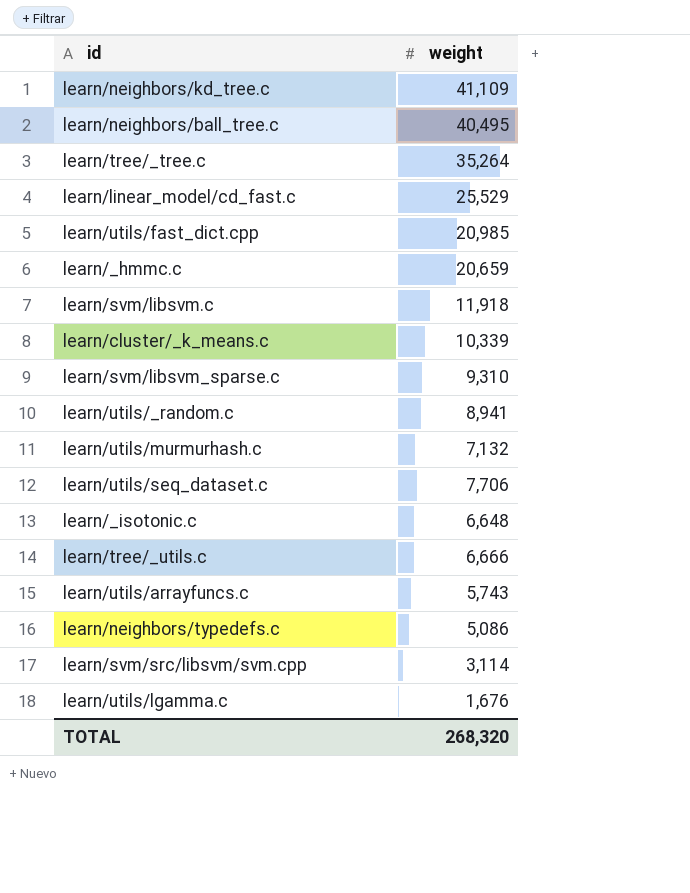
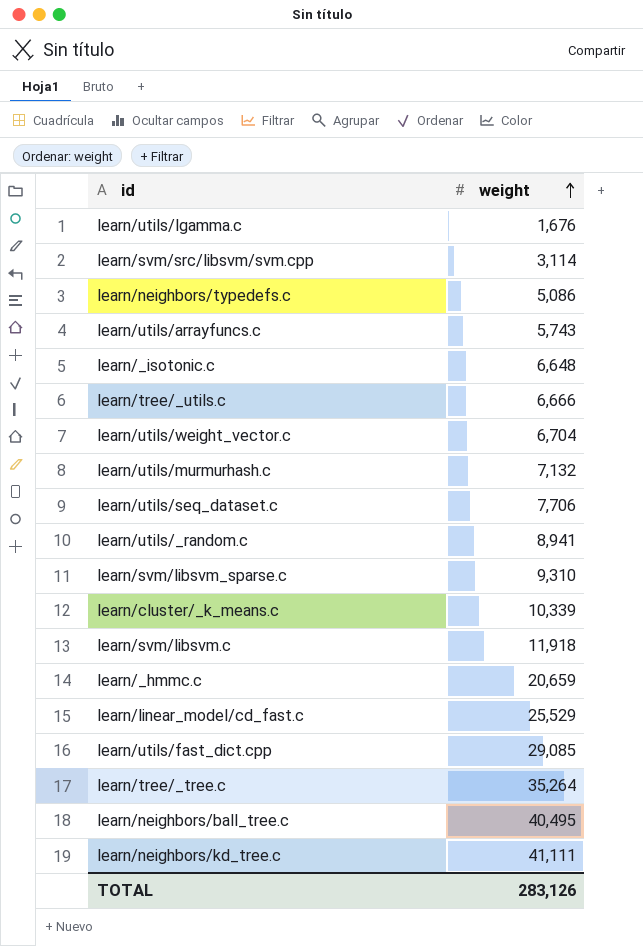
row order: none -> weight ascending
row learn/utils/weight_vector.c: none -> 6,704
learn/utils/fast_dict.cpp | weight: 20,985 -> 29,085
learn/neighbors/kd_tree.c | weight: 41,109 -> 41,111
TOTAL | weight: 268,320 -> 283,126

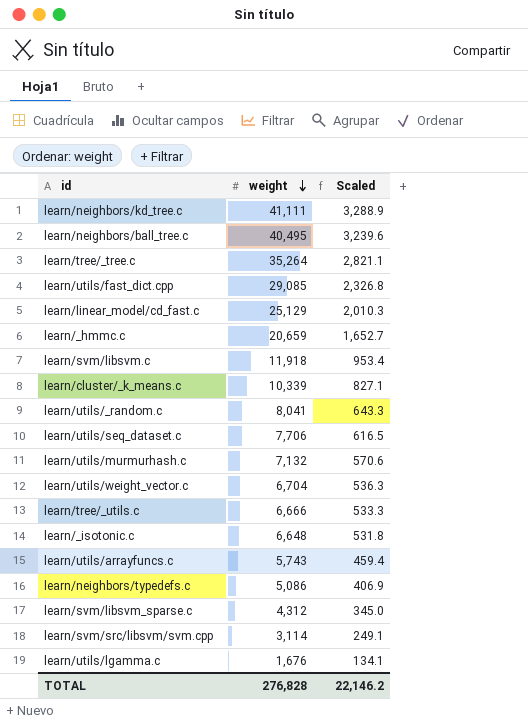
row order: weight ascending -> weight descending
column Scaled | formula: none -> [weight] * 0.08
learn/linear_model/cd_fast.c | weight: 25,529 -> 25,129
learn/utils/_random.c | weight: 8,941 -> 8,041
learn/svm/libsvm_sparse.c | weight: 9,310 -> 4,312
TOTAL | weight: 283,126 -> 276,828

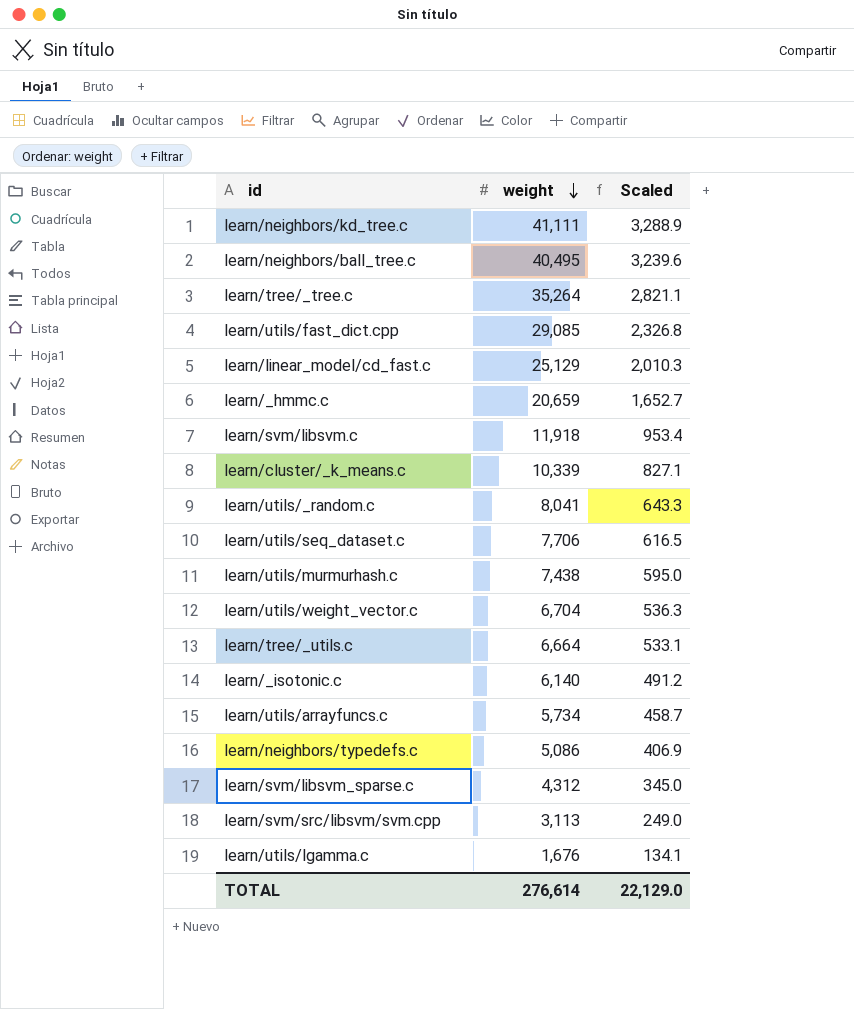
learn/utils/murmurhash.c | weight: 7,132 -> 7,438
learn/utils/murmurhash.c | Scaled: 570.6 -> 595.0
learn/tree/_utils.c | weight: 6,666 -> 6,664
learn/tree/_utils.c | Scaled: 533.3 -> 533.1
learn/_isotonic.c | weight: 6,648 -> 6,140
learn/_isotonic.c | Scaled: 531.8 -> 491.2
learn/utils/arrayfuncs.c | weight: 5,743 -> 5,734
learn/utils/arrayfuncs.c | Scaled: 459.4 -> 458.7
learn/svm/src/libsvm/svm.cpp | weight: 3,114 -> 3,113
learn/svm/src/libsvm/svm.cpp | Scaled: 249.1 -> 249.0
TOTAL | weight: 276,828 -> 276,614
TOTAL | Scaled: 22,146.2 -> 22,129.0

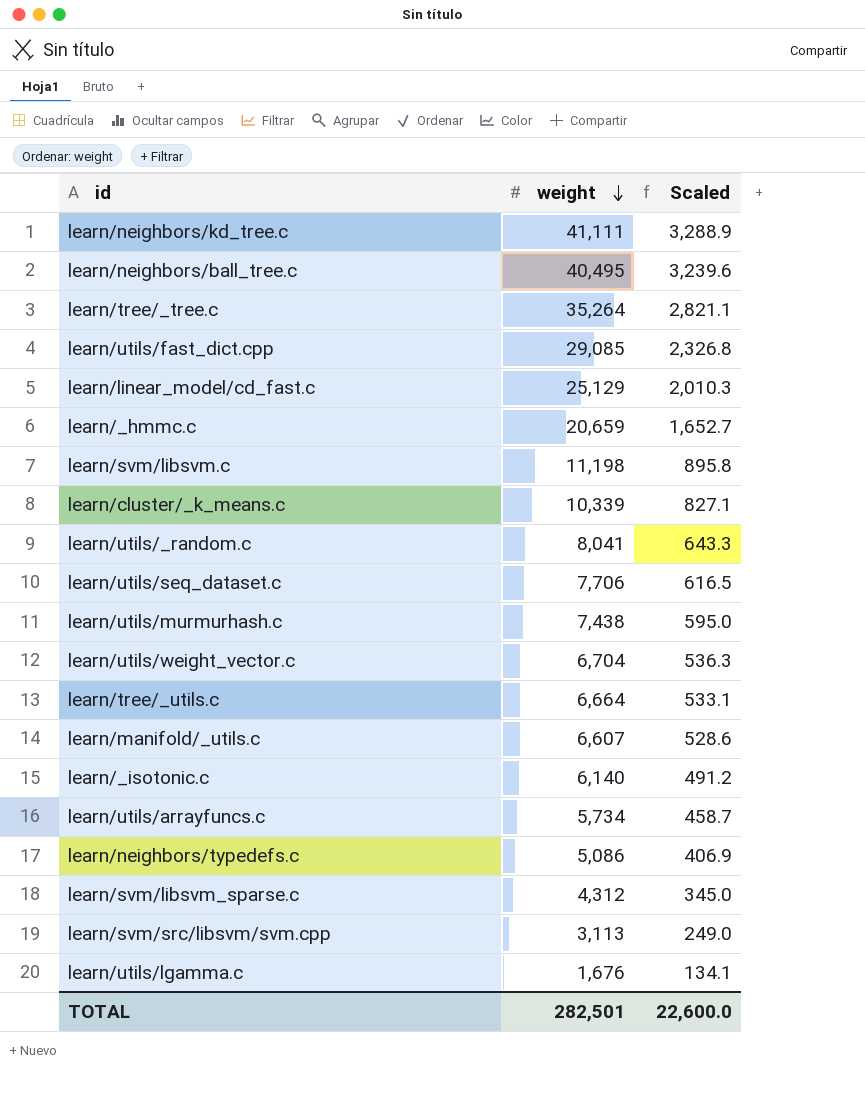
learn/svm/libsvm.c | weight: 11,918 -> 11,198
learn/svm/libsvm.c | Scaled: 953.4 -> 895.8
row learn/manifold/_utils.c: none -> 6,607 | 528.6
TOTAL | weight: 276,614 -> 282,501
TOTAL | Scaled: 22,129.0 -> 22,600.0

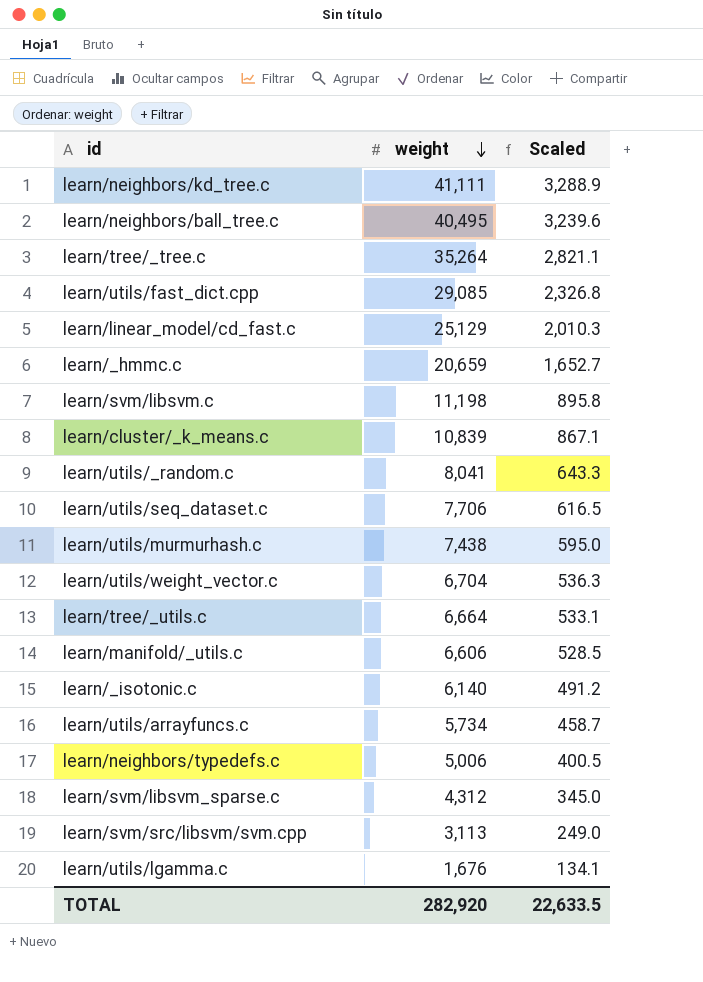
learn/cluster/_k_means.c | weight: 10,339 -> 10,839
learn/cluster/_k_means.c | Scaled: 827.1 -> 867.1
learn/manifold/_utils.c | weight: 6,607 -> 6,606
learn/manifold/_utils.c | Scaled: 528.6 -> 528.5
learn/neighbors/typedefs.c | weight: 5,086 -> 5,006
learn/neighbors/typedefs.c | Scaled: 406.9 -> 400.5
TOTAL | weight: 282,501 -> 282,920
TOTAL | Scaled: 22,600.0 -> 22,633.5

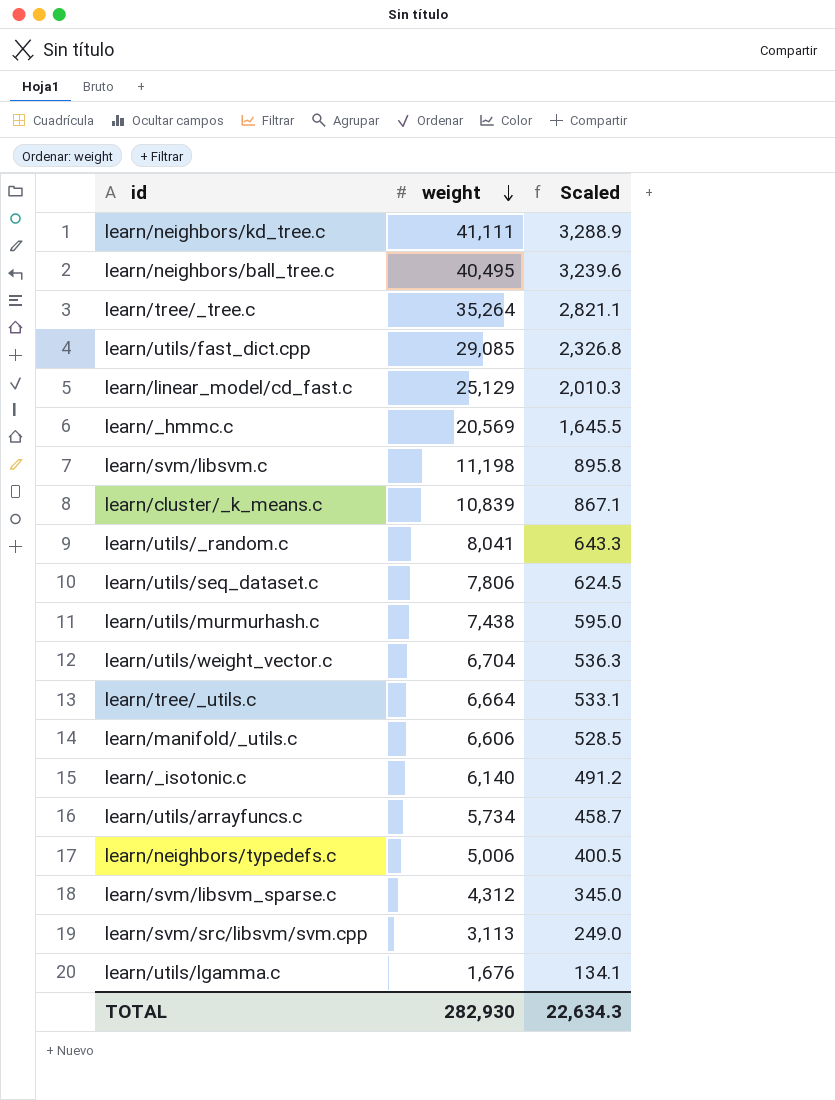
learn/_hmmc.c | weight: 20,659 -> 20,569
learn/_hmmc.c | Scaled: 1,652.7 -> 1,645.5
learn/utils/seq_dataset.c | weight: 7,706 -> 7,806
learn/utils/seq_dataset.c | Scaled: 616.5 -> 624.5
TOTAL | weight: 282,920 -> 282,930
TOTAL | Scaled: 22,633.5 -> 22,634.3

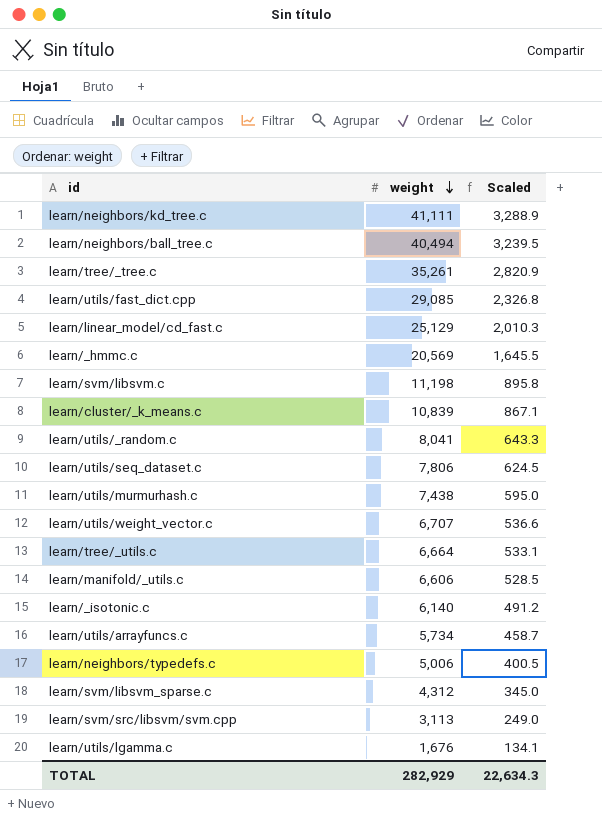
learn/neighbors/ball_tree.c | weight: 40,495 -> 40,494
learn/neighbors/ball_tree.c | Scaled: 3,239.6 -> 3,239.5
learn/tree/_tree.c | weight: 35,264 -> 35,261
learn/tree/_tree.c | Scaled: 2,821.1 -> 2,820.9
learn/utils/weight_vector.c | weight: 6,704 -> 6,707
learn/utils/weight_vector.c | Scaled: 536.3 -> 536.6
TOTAL | weight: 282,930 -> 282,929

